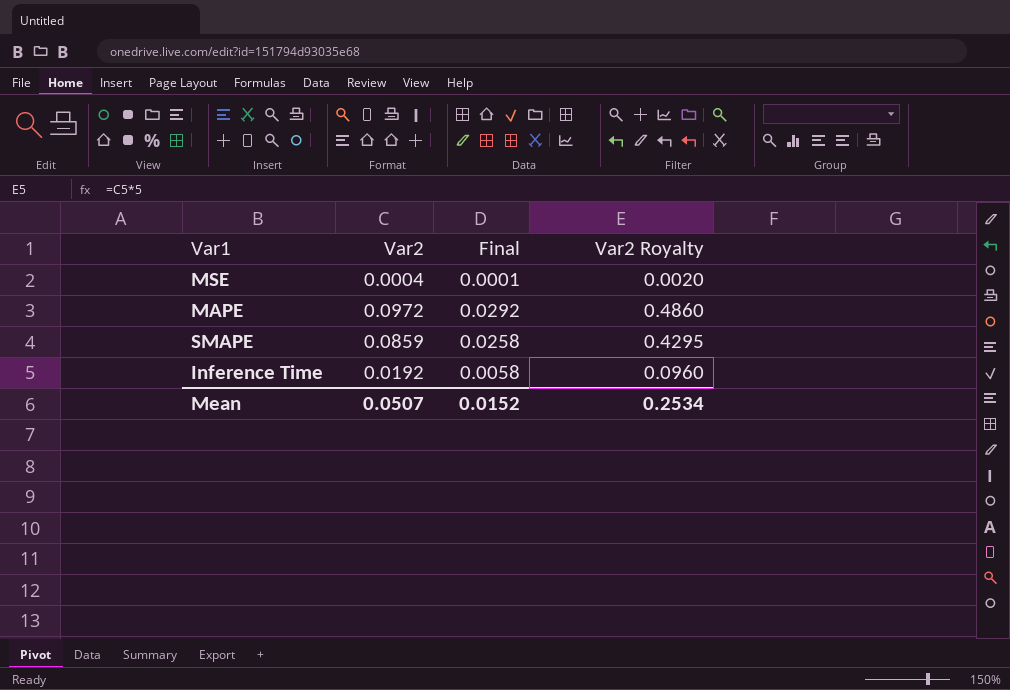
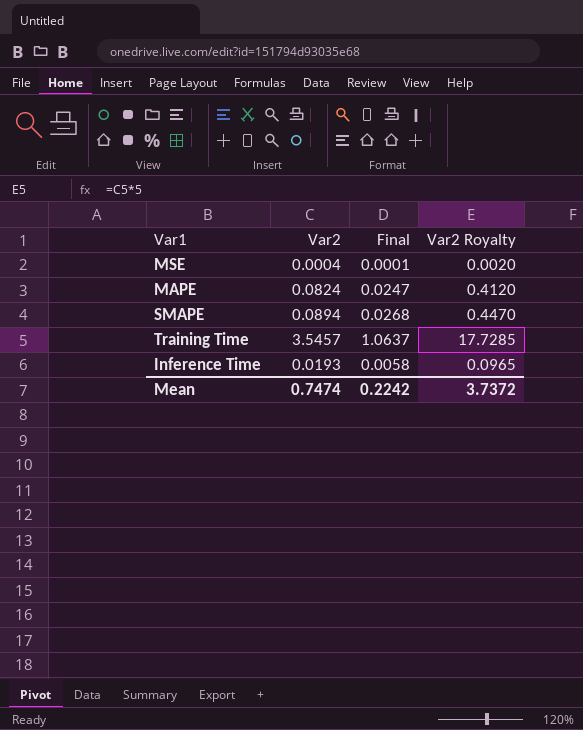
MAPE | Var2: 0.0972 -> 0.0824
MAPE | Final: 0.0292 -> 0.0247
MAPE | Var2 Royalty: 0.4860 -> 0.4120
SMAPE | Var2: 0.0859 -> 0.0894
SMAPE | Final: 0.0258 -> 0.0268
SMAPE | Var2 Royalty: 0.4295 -> 0.4470
row Training Time: none -> 3.5457 | 1.0637 | 17.7285
Inference Time | Var2: 0.0192 -> 0.0193
Inference Time | Var2 Royalty: 0.0960 -> 0.0965
Mean | Var2: 0.0507 -> 0.7474
Mean | Final: 0.0152 -> 0.2242
Mean | Var2 Royalty: 0.2534 -> 3.7372

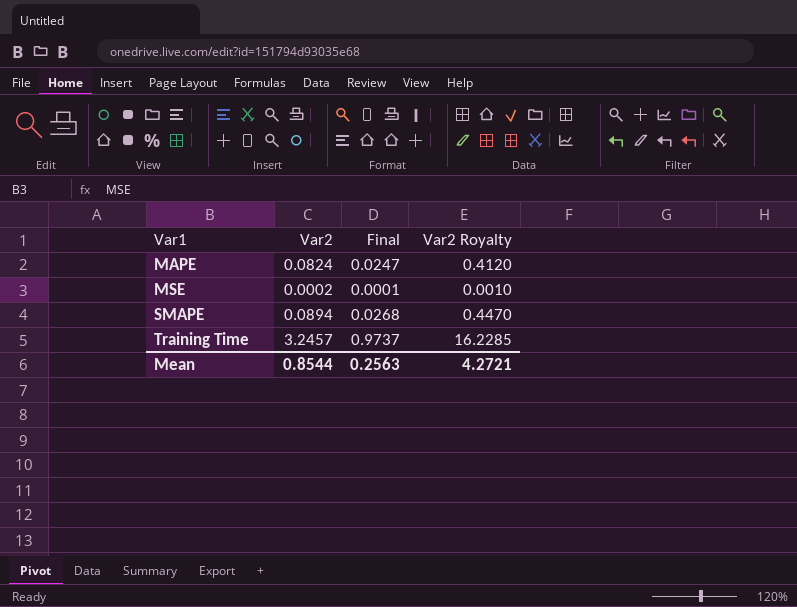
row order: none -> Var1 ascending
row Inference Time: 0.0193 | 0.0058 | 0.0965 -> none
MSE | Var2: 0.0004 -> 0.0002
MSE | Var2 Royalty: 0.0020 -> 0.0010
Training Time | Var2: 3.5457 -> 3.2457
Training Time | Final: 1.0637 -> 0.9737
Training Time | Var2 Royalty: 17.7285 -> 16.2285
Mean | Var2: 0.7474 -> 0.8544
Mean | Final: 0.2242 -> 0.2563
Mean | Var2 Royalty: 3.7372 -> 4.2721

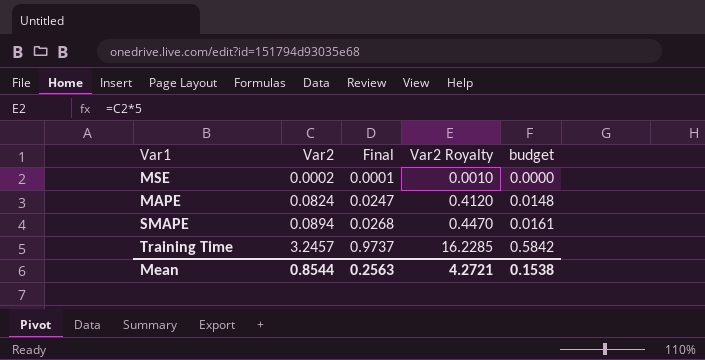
row order: Var1 ascending -> Var2 ascending
column budget | formula: none -> [Var2] * 0.18

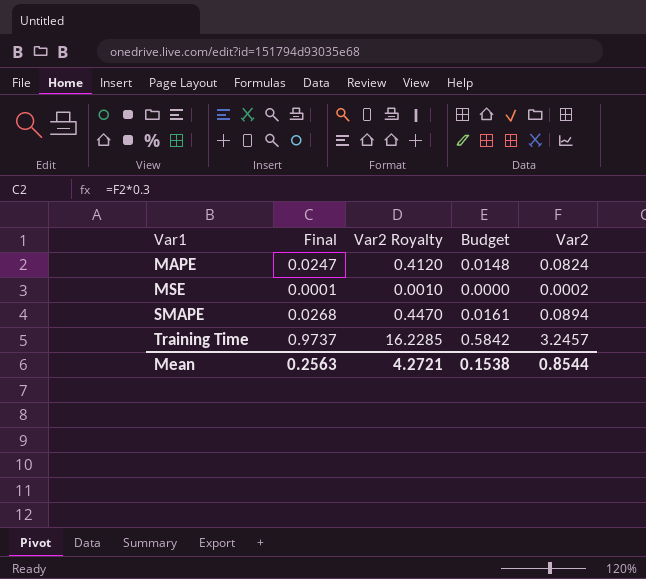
row order: Var2 ascending -> Var1 ascending
column name: budget -> Budget
column Var2 | position: 2 -> 5

